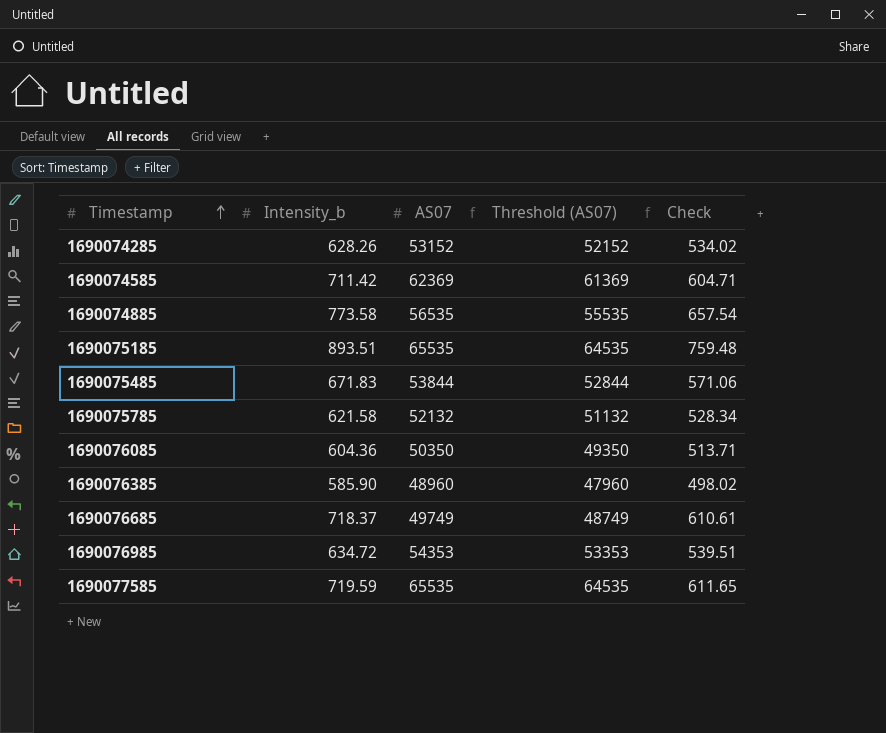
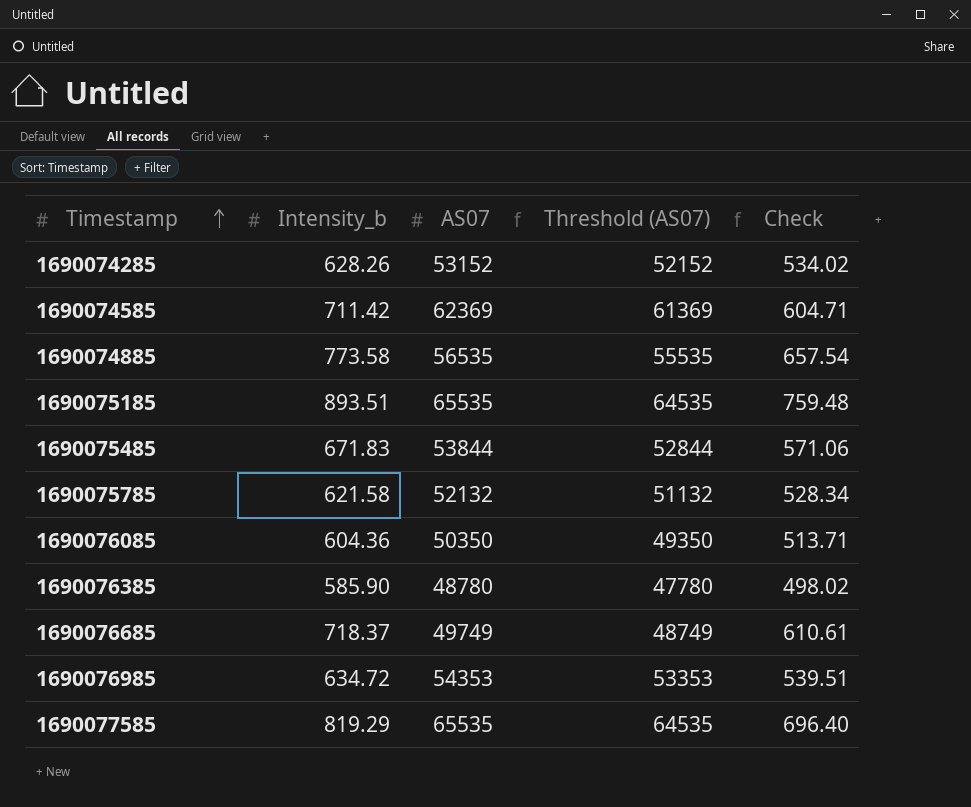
1690076385 | AS07: 48960 -> 48780
1690076385 | Threshold (AS07): 47960 -> 47780
1690077585 | Intensity_b: 719.59 -> 819.29
1690077585 | Check: 611.65 -> 696.40

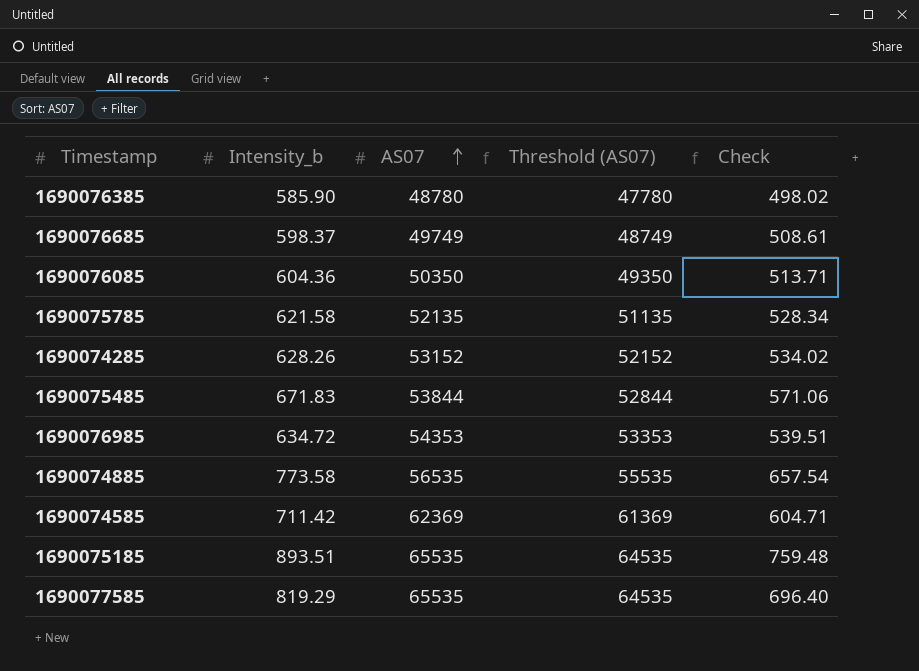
row order: Timestamp ascending -> AS07 ascending
1690076685 | Intensity_b: 718.37 -> 598.37
1690076685 | Check: 610.61 -> 508.61
1690075785 | AS07: 52132 -> 52135
1690075785 | Threshold (AS07): 51132 -> 51135

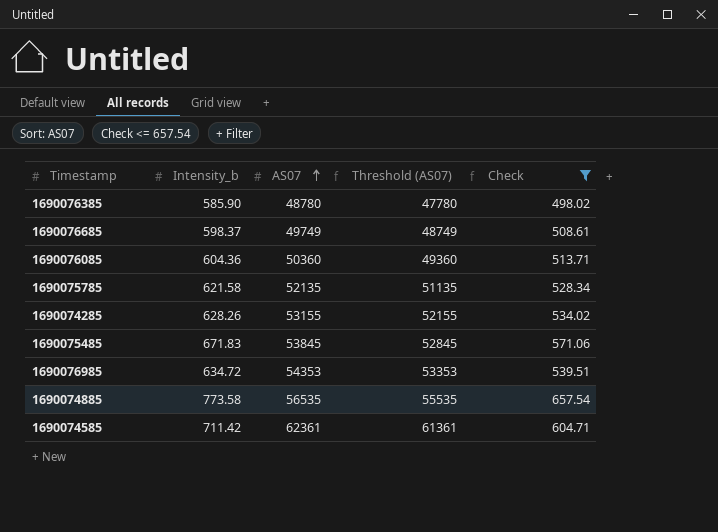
filter: none -> Check <= 657.54
1690076085 | AS07: 50350 -> 50360
1690076085 | Threshold (AS07): 49350 -> 49360
1690074285 | AS07: 53152 -> 53155
1690074285 | Threshold (AS07): 52152 -> 52155
1690075485 | AS07: 53844 -> 53845
1690075485 | Threshold (AS07): 52844 -> 52845
1690074585 | AS07: 62369 -> 62361
1690074585 | Threshold (AS07): 61369 -> 61361

